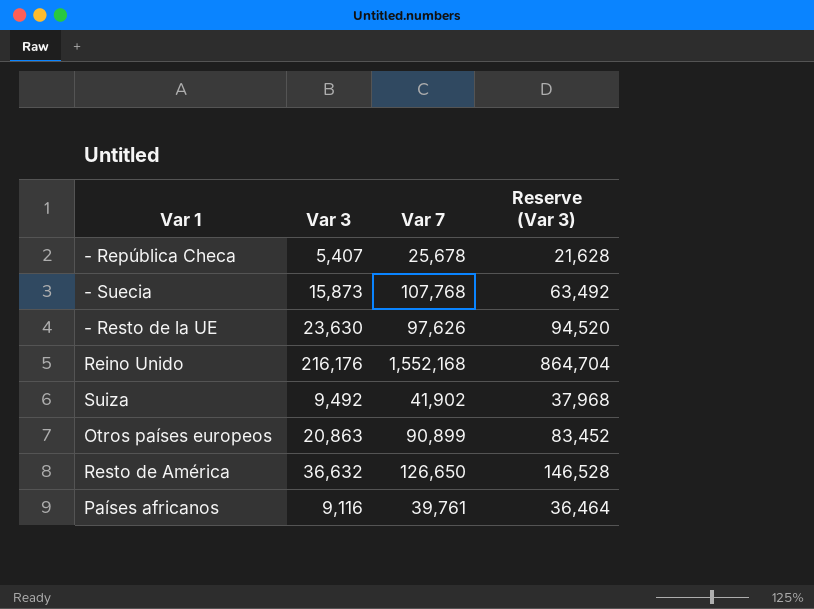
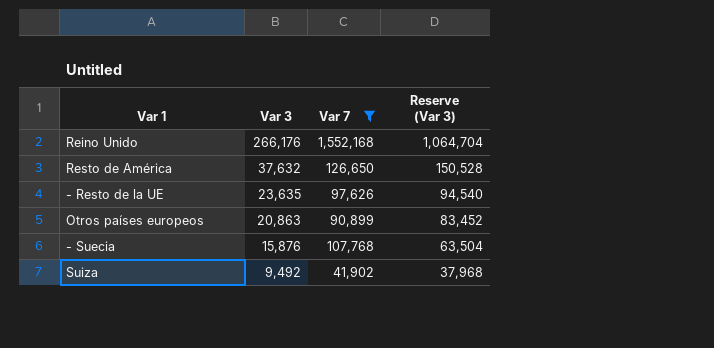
filter: none -> Var 7 >= 41,902
row order: none -> Var 3 descending
Reino Unido | Var 3: 216,176 -> 266,176
Reino Unido | Reserve (Var 3): 864,704 -> 1,064,704
Resto de América | Var 3: 36,632 -> 37,632
Resto de América | Reserve (Var 3): 146,528 -> 150,528
- Resto de la UE | Var 3: 23,630 -> 23,635
- Resto de la UE | Reserve (Var 3): 94,520 -> 94,540
- Suecia | Var 3: 15,873 -> 15,876
- Suecia | Reserve (Var 3): 63,492 -> 63,504

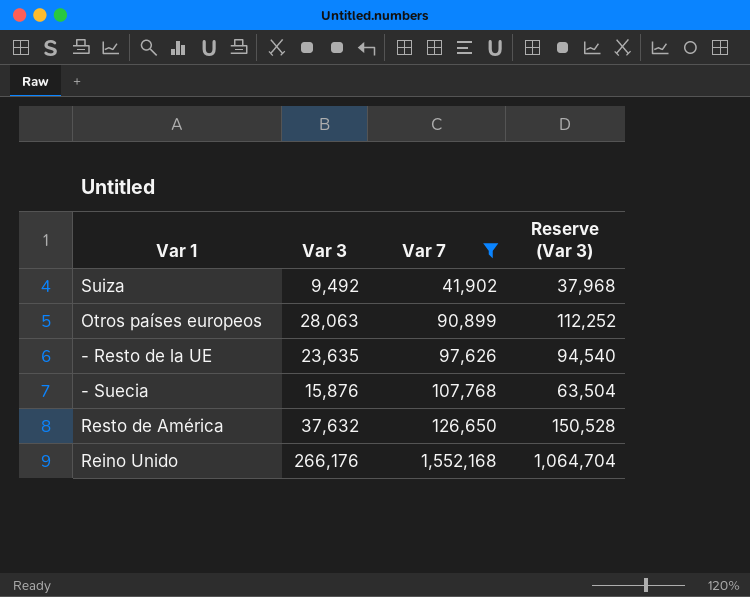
row order: Var 3 descending -> Var 7 ascending
Otros países europeos | Var 3: 20,863 -> 28,063
Otros países europeos | Reserve (Var 3): 83,452 -> 112,252

